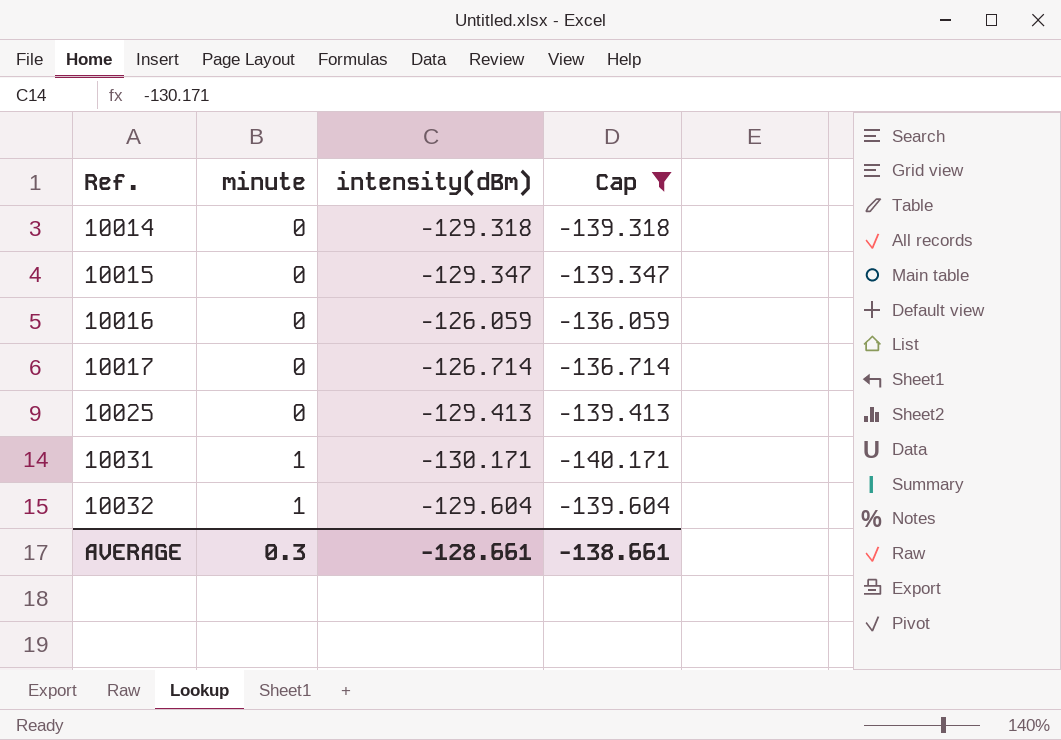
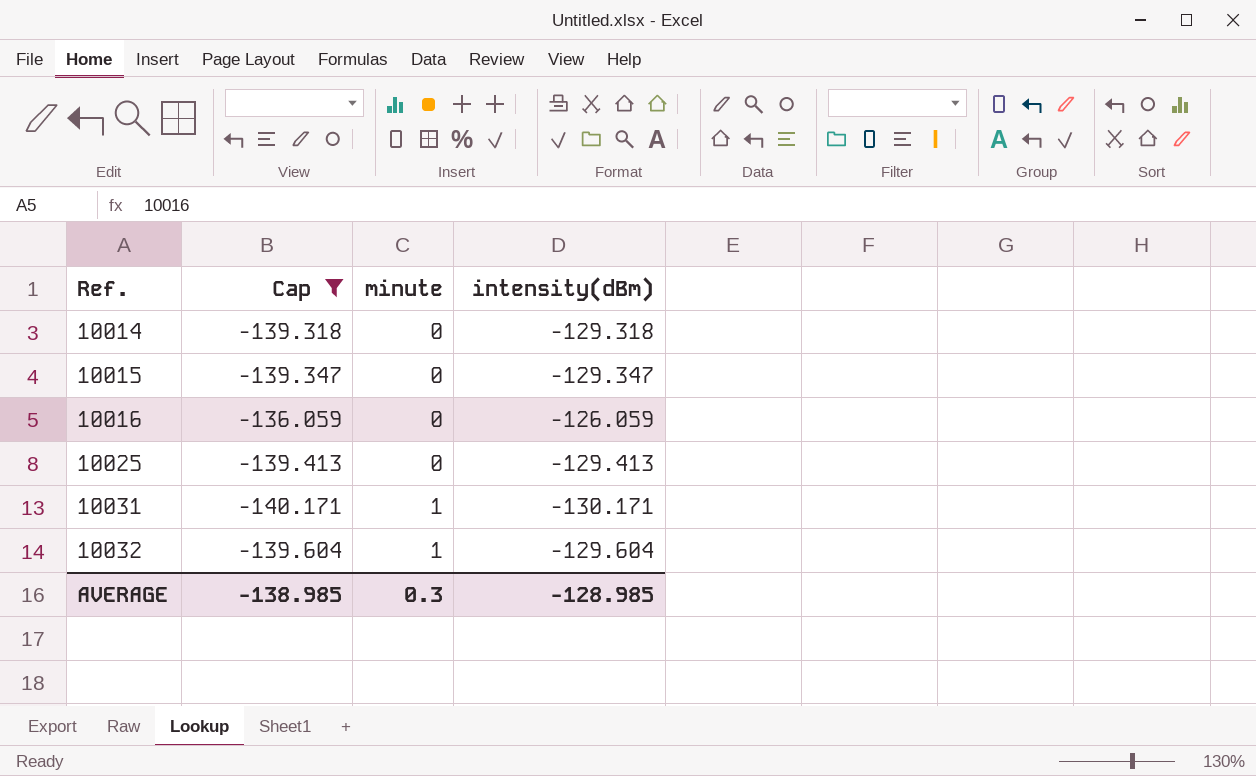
column Cap | position: 4 -> 2
row 10017: 0 | -126.714 | -136.714 -> none
AVERAGE | Cap: -138.661 -> -138.985
AVERAGE | intensity(dBm): -128.661 -> -128.985

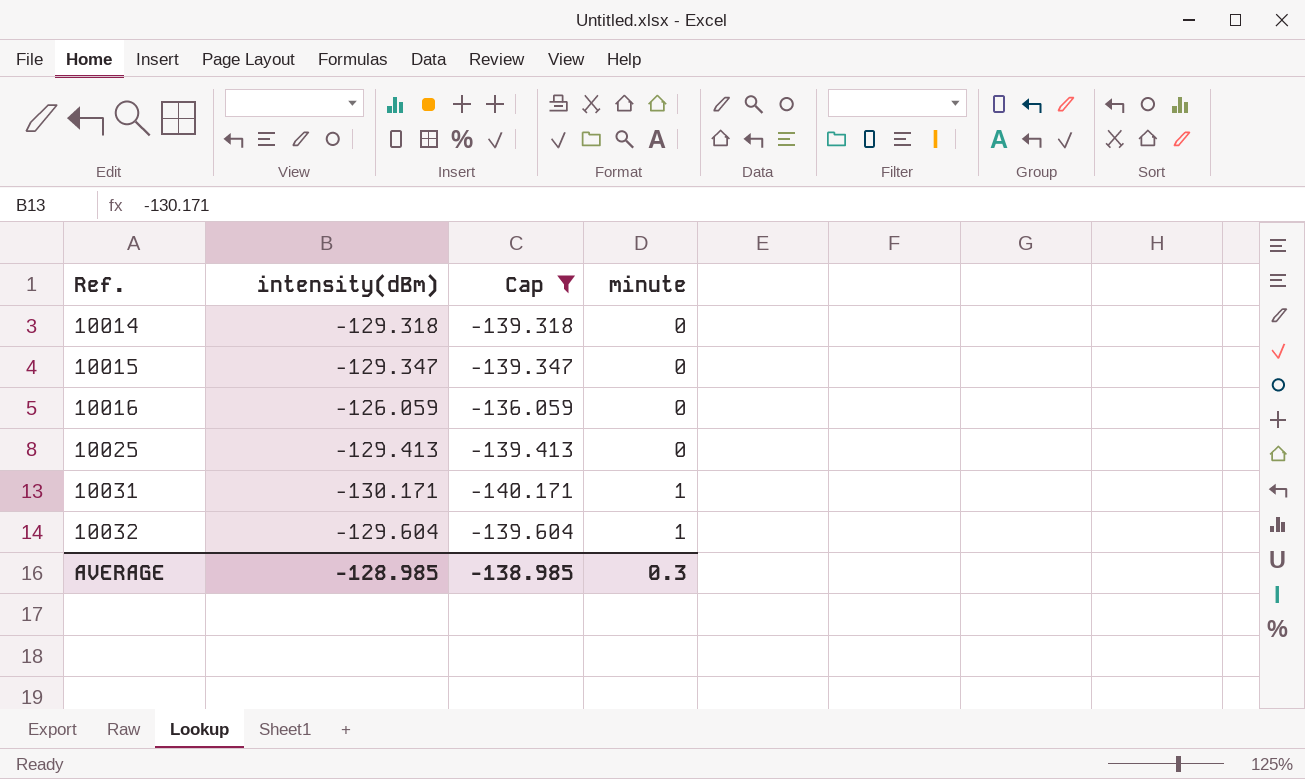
column intensity(dBm) | position: 4 -> 2

